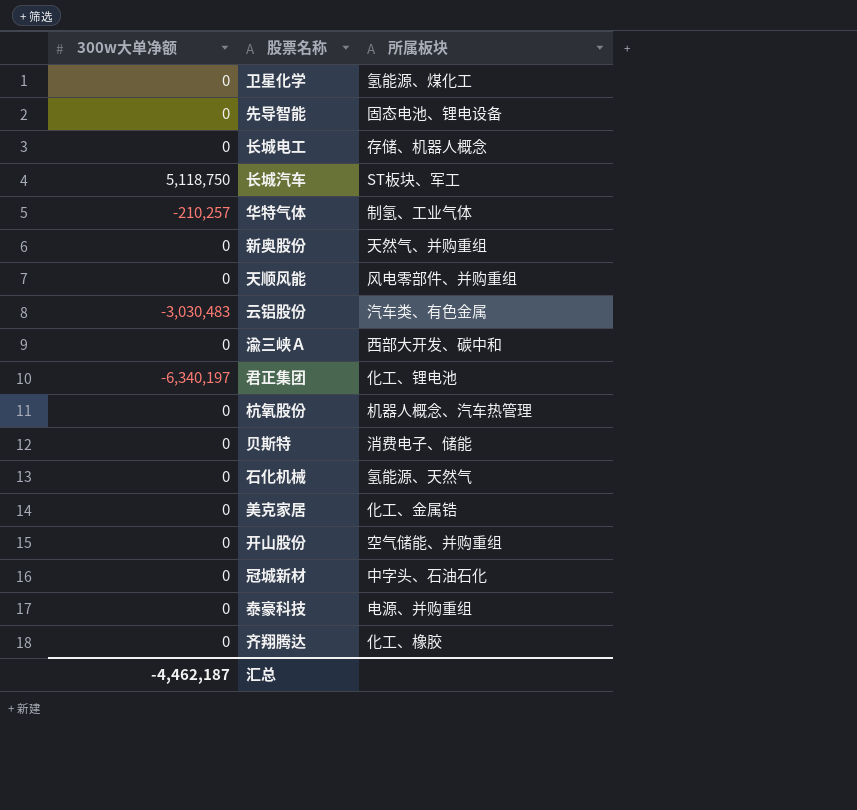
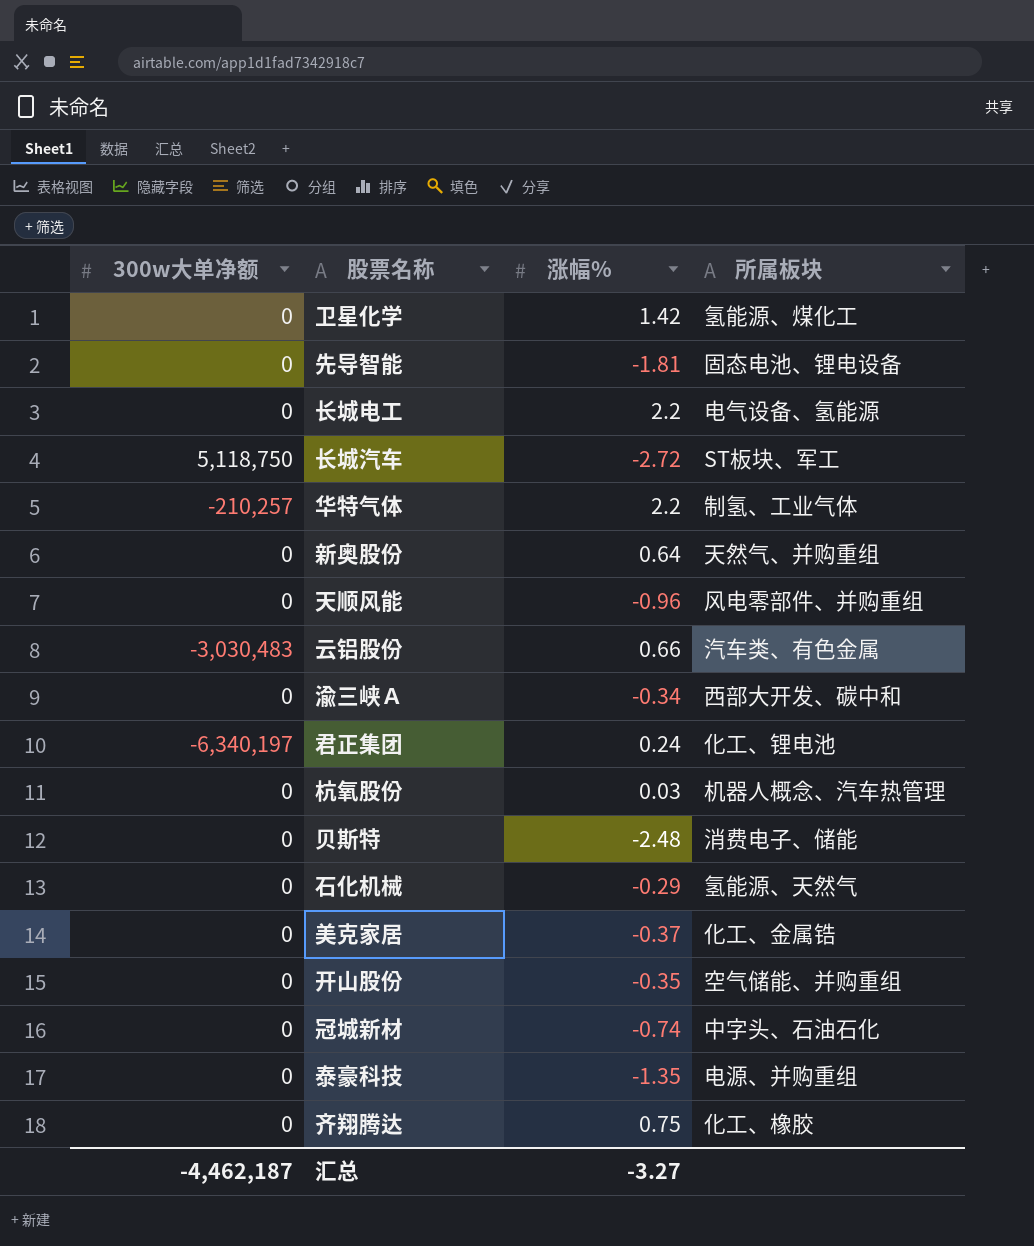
column 涨幅% | position: none -> 3
长城电工 | 所属板块: 存储、机器人概念 -> 电气设备、氢能源

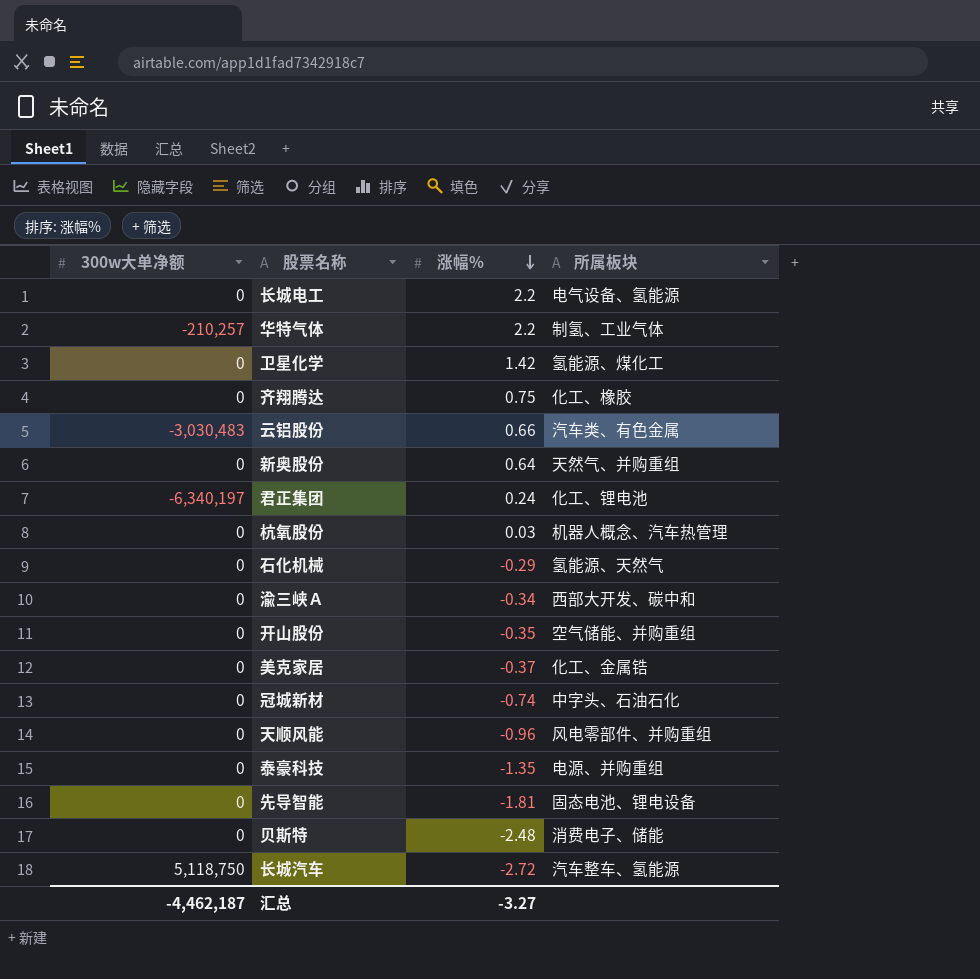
row order: none -> 涨幅% descending
长城汽车 | 所属板块: ST板块、军工 -> 汽车整车、氢能源

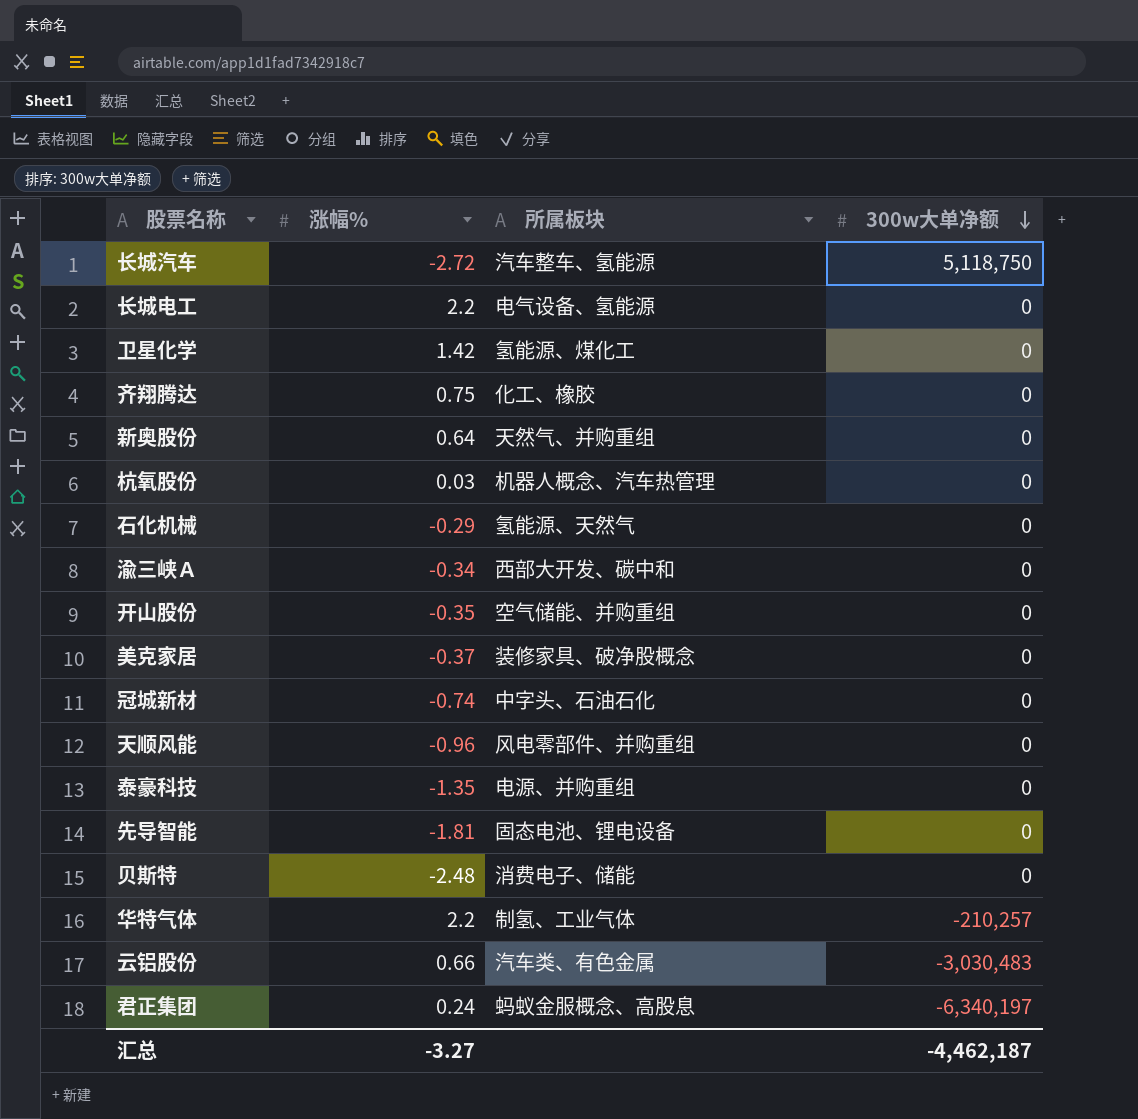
row order: 涨幅% descending -> 300w大单净额 descending
column 300w大单净额 | position: 1 -> 4
美克家居 | 所属板块: 化工、金属锆 -> 装修家具、破净股概念
君正集团 | 所属板块: 化工、锂电池 -> 蚂蚁金服概念、高股息

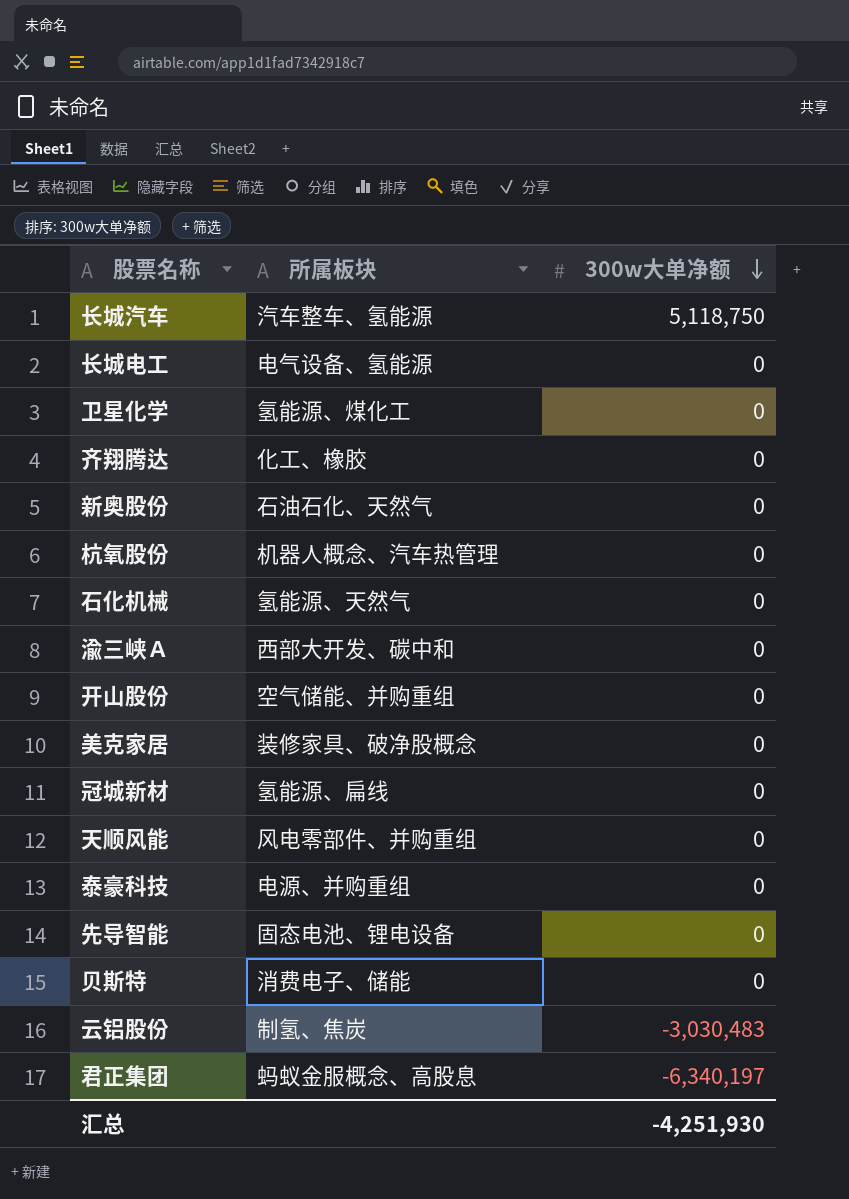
column 涨幅% | position: 2 -> none
row 华特气体: 2.2 | 制氢、工业气体 | -210,257 -> none
新奥股份 | 所属板块: 天然气、并购重组 -> 石油石化、天然气
冠城新材 | 所属板块: 中字头、石油石化 -> 氢能源、扁线
云铝股份 | 所属板块: 汽车类、有色金属 -> 制氢、焦炭
汇总 | 300w大单净额: -4,462,187 -> -4,251,930

